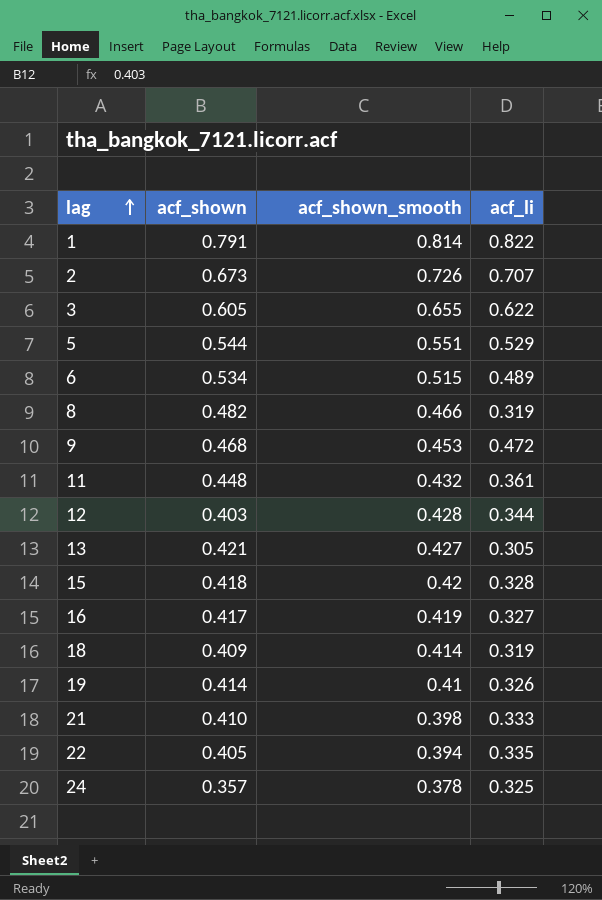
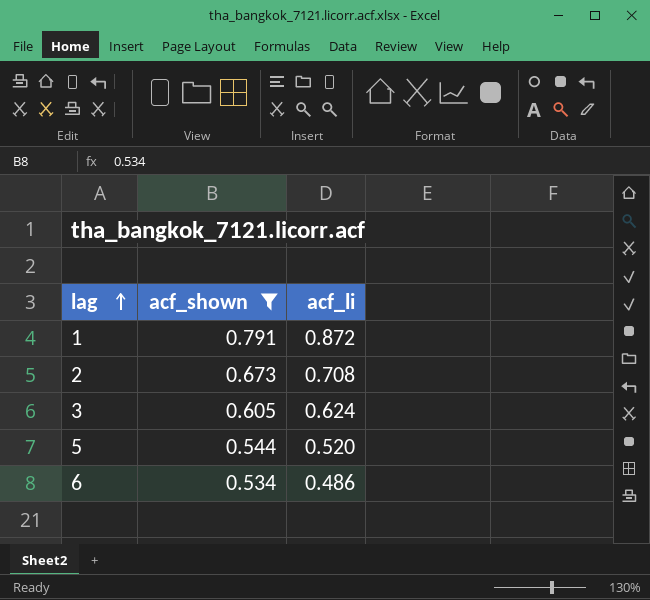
filter: none -> acf_shown >= 0.534
column acf_shown_smooth | position: 3 -> none
1 | acf_li: 0.822 -> 0.872
2 | acf_li: 0.707 -> 0.708
3 | acf_li: 0.622 -> 0.624
5 | acf_li: 0.529 -> 0.520
6 | acf_li: 0.489 -> 0.486

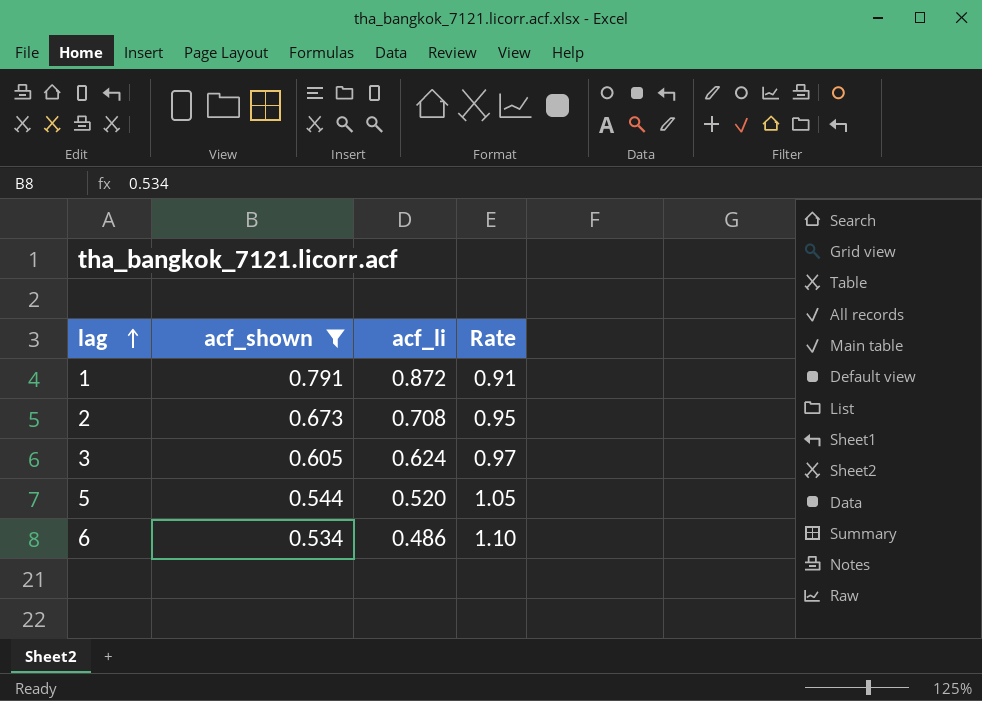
column Rate | formula: none -> [acf_shown] / [acf_li]

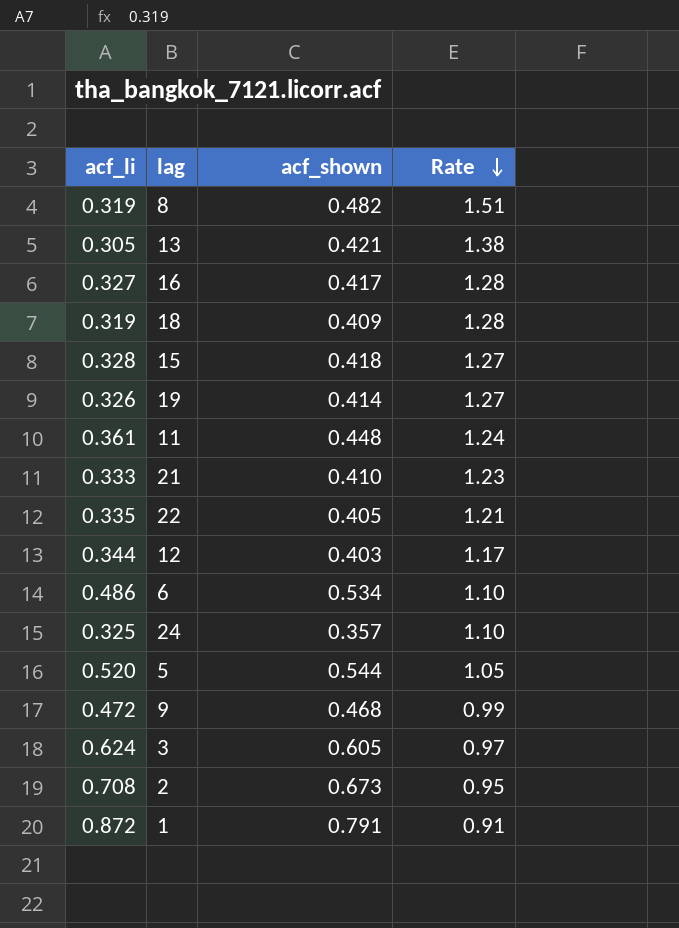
filter: acf_shown >= 0.534 -> none
row order: lag ascending -> Rate descending
column acf_li | position: 3 -> 1

